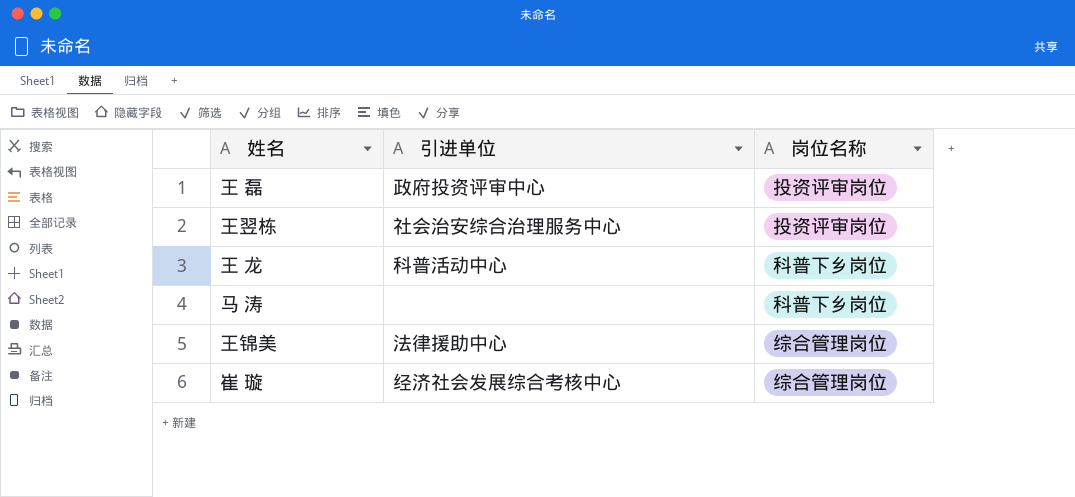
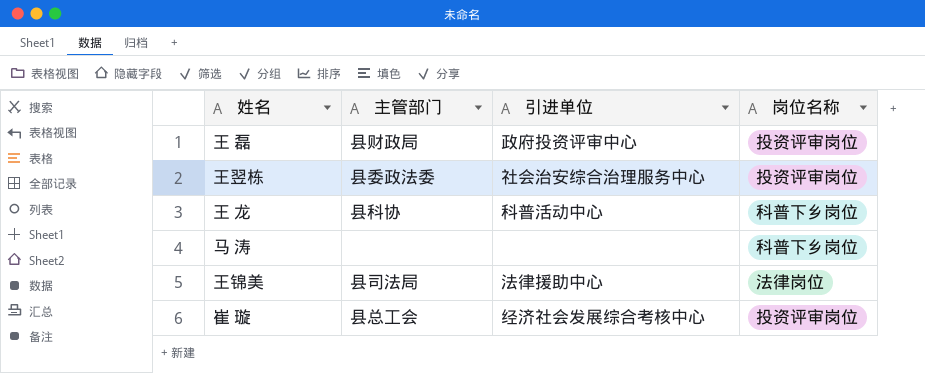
column 主管部门 | position: none -> 2
王锦美 | 岗位名称: 综合管理岗位 -> 法律岗位
崔 璇 | 岗位名称: 综合管理岗位 -> 投资评审岗位

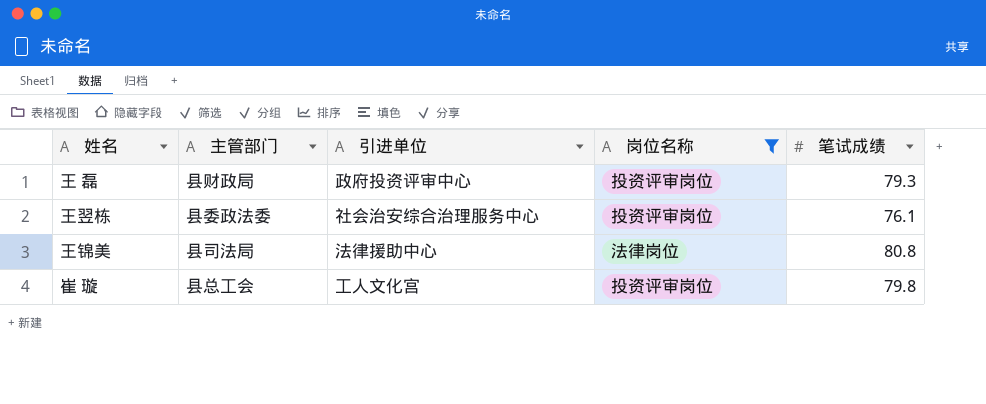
filter: none -> 岗位名称 != 科普下乡岗位
column 笔试成绩 | position: none -> 5
崔 璇 | 引进单位: 经济社会发展综合考核中心 -> 工人文化宫

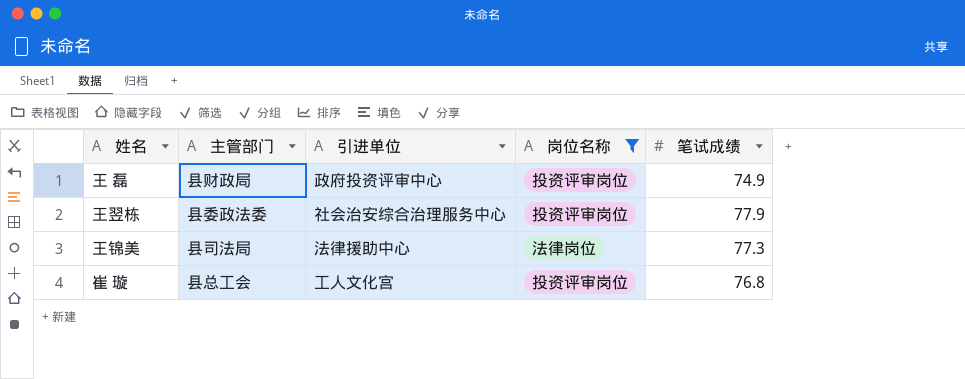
王 磊 | 笔试成绩: 79.3 -> 74.9
王翌栋 | 笔试成绩: 76.1 -> 77.9
王锦美 | 笔试成绩: 80.8 -> 77.3
崔 璇 | 笔试成绩: 79.8 -> 76.8

